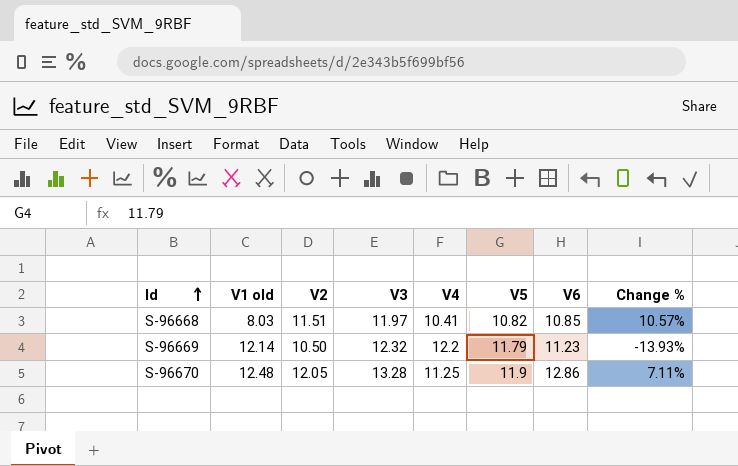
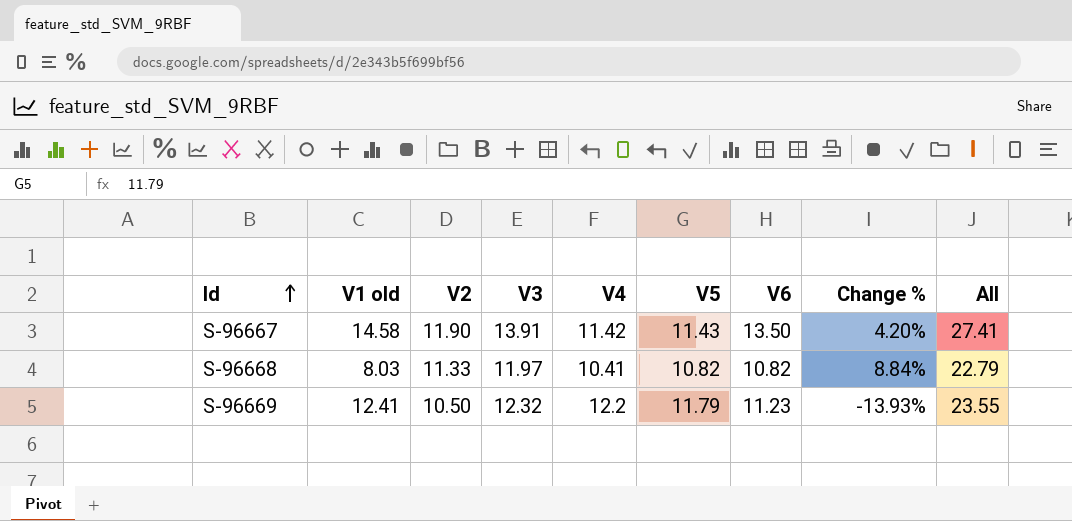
column All | formula: none -> [V3] + [V6]
row S-96670: 12.48 | 12.05 | 13.28 | 11.25 | 11.9 | 12.86 | 7.11% -> none
row S-96667: none -> 14.58 | 11.90 | 13.91 | 11.42 | 11.43 | 13.50 | 4.20% | 27.41
S-96668 | V2: 11.51 -> 11.33
S-96668 | V6: 10.85 -> 10.82
S-96668 | Change %: 10.57% -> 8.84%
S-96669 | V1 old: 12.14 -> 12.41

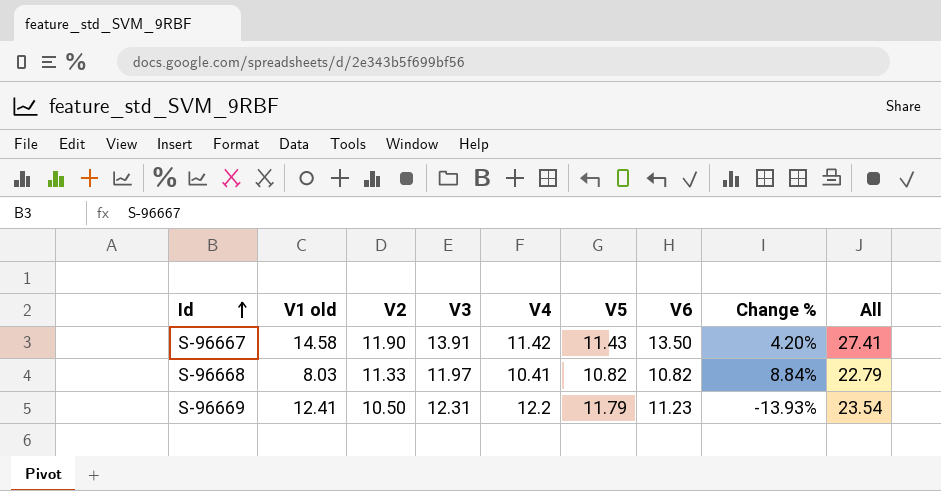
S-96669 | V3: 12.32 -> 12.31
S-96669 | All: 23.55 -> 23.54

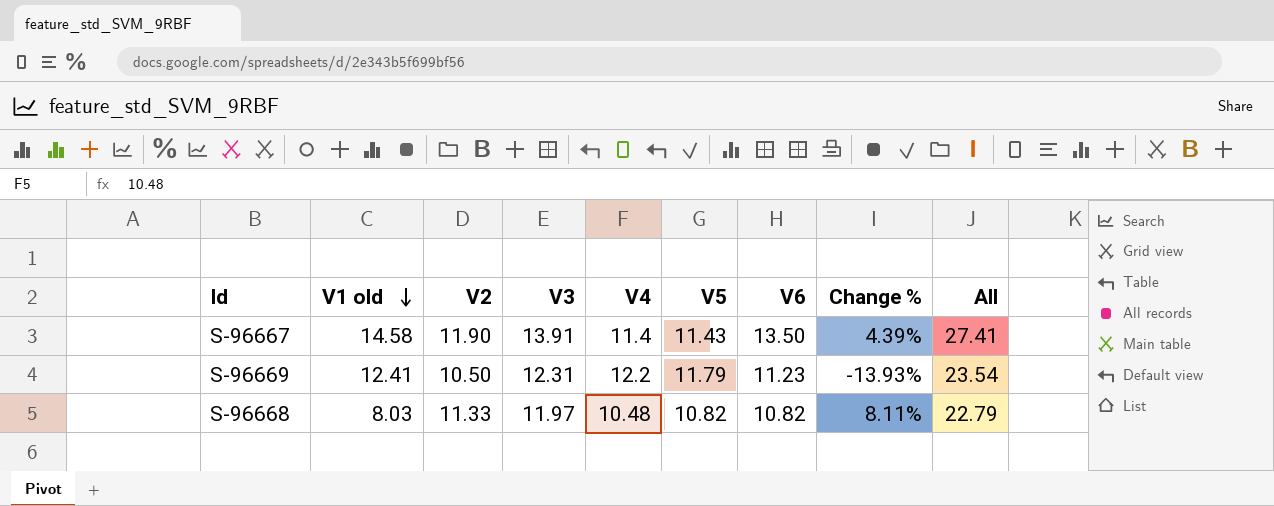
row order: Id ascending -> V1 old descending
S-96667 | V4: 11.42 -> 11.4
S-96667 | Change %: 4.20% -> 4.39%
S-96668 | V4: 10.41 -> 10.48
S-96668 | Change %: 8.84% -> 8.11%

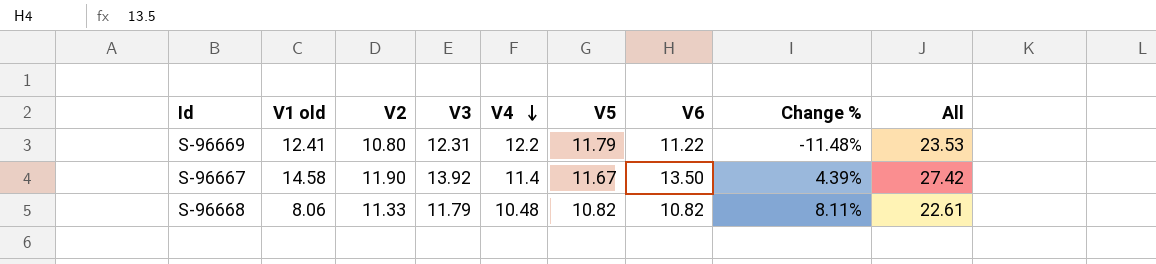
row order: V1 old descending -> V4 descending
S-96669 | V2: 10.50 -> 10.80
S-96669 | V6: 11.23 -> 11.22
S-96669 | Change %: -13.93% -> -11.48%
S-96669 | All: 23.54 -> 23.53
S-96667 | V3: 13.91 -> 13.92
S-96667 | V5: 11.43 -> 11.67
S-96667 | All: 27.41 -> 27.42
S-96668 | V1 old: 8.03 -> 8.06
S-96668 | V3: 11.97 -> 11.79
S-96668 | All: 22.79 -> 22.61

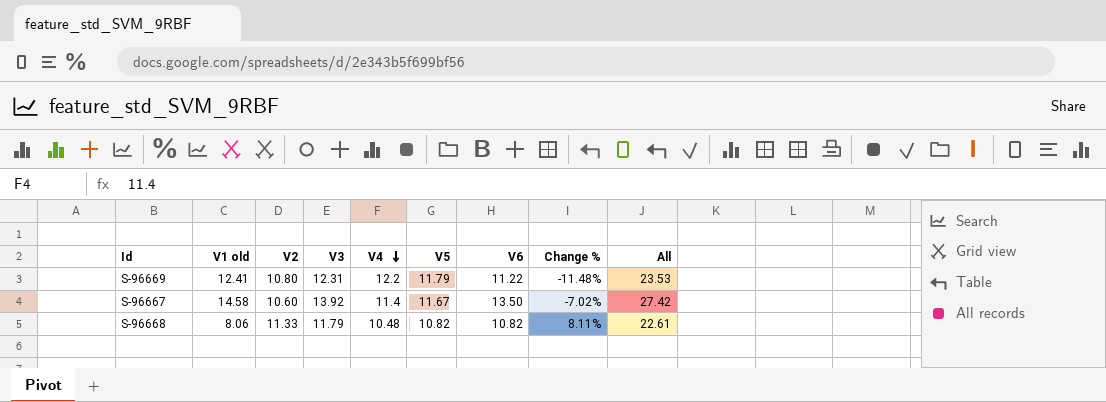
S-96667 | V2: 11.90 -> 10.60
S-96667 | Change %: 4.39% -> -7.02%

